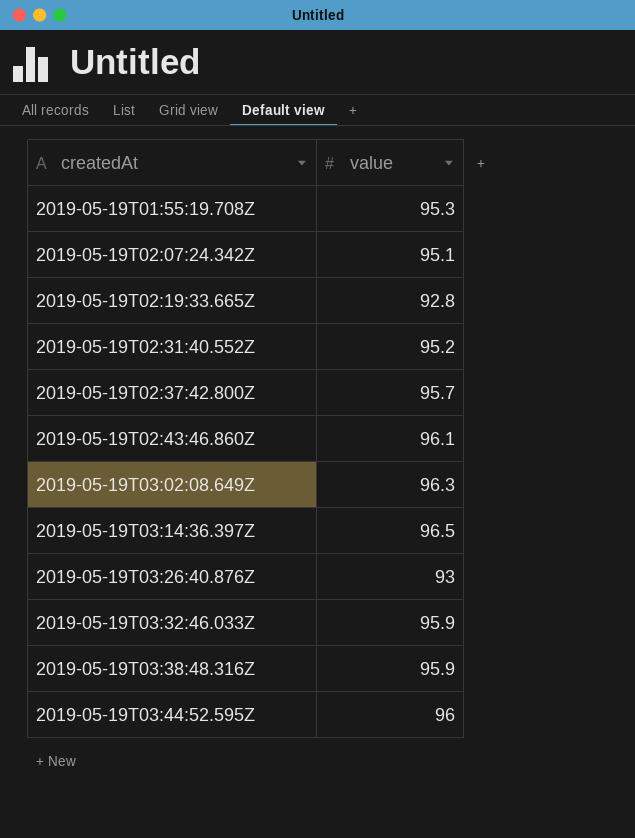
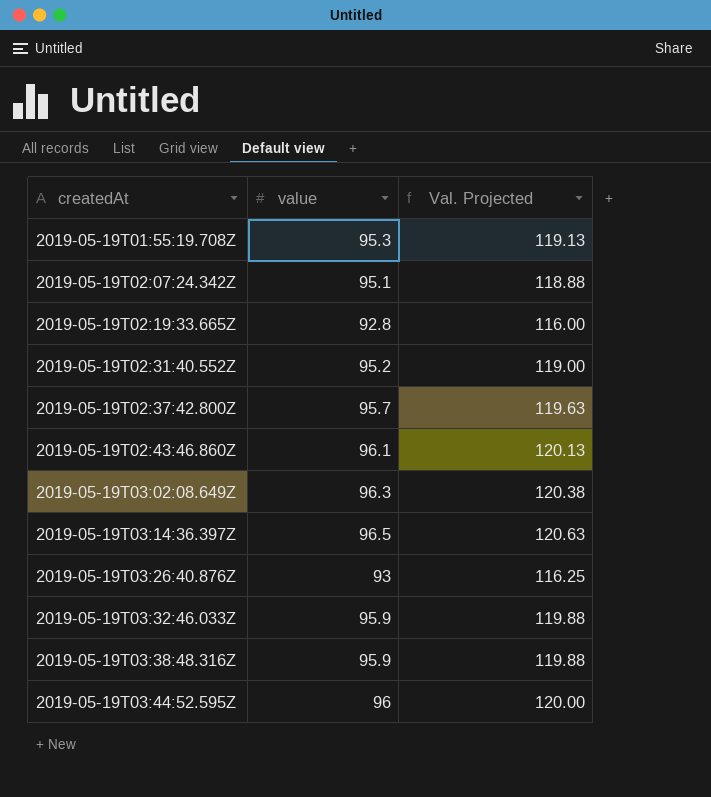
column Val. Projected | formula: none -> [value] * 1.25

